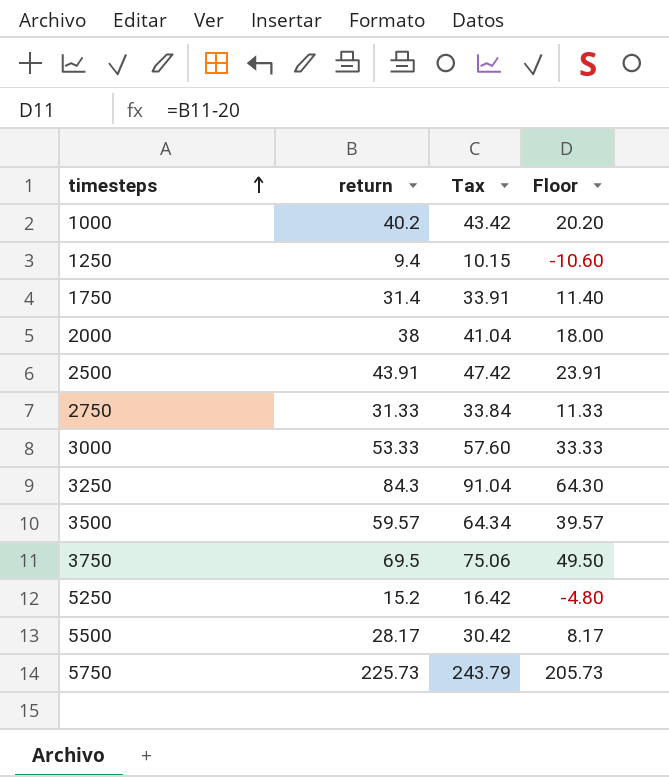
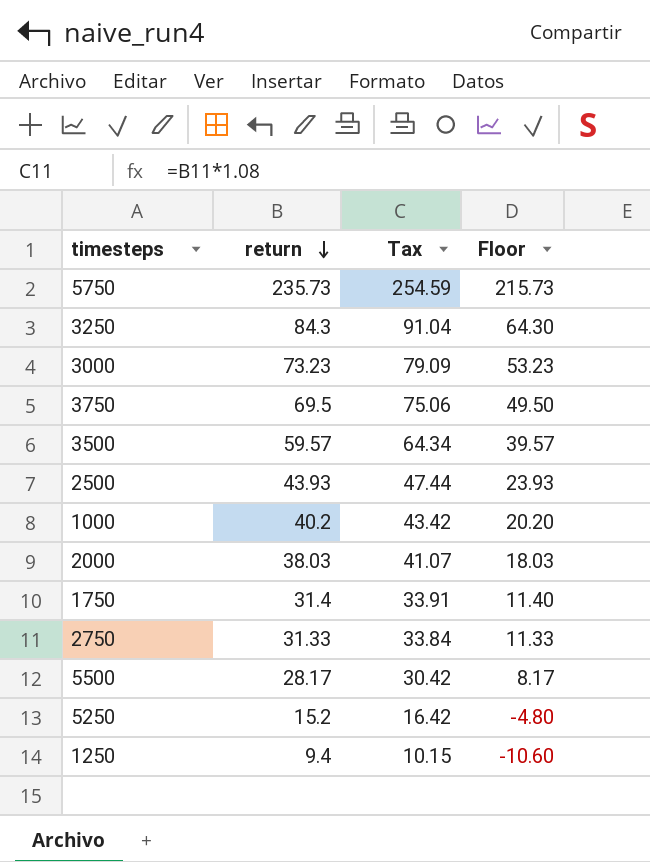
row order: timesteps ascending -> return descending
5750 | return: 225.73 -> 235.73
5750 | Tax: 243.79 -> 254.59
5750 | Floor: 205.73 -> 215.73
3000 | return: 53.33 -> 73.23
3000 | Tax: 57.60 -> 79.09
3000 | Floor: 33.33 -> 53.23
2500 | return: 43.91 -> 43.93
2500 | Tax: 47.42 -> 47.44
2500 | Floor: 23.91 -> 23.93
2000 | return: 38 -> 38.03
2000 | Tax: 41.04 -> 41.07
2000 | Floor: 18.00 -> 18.03

